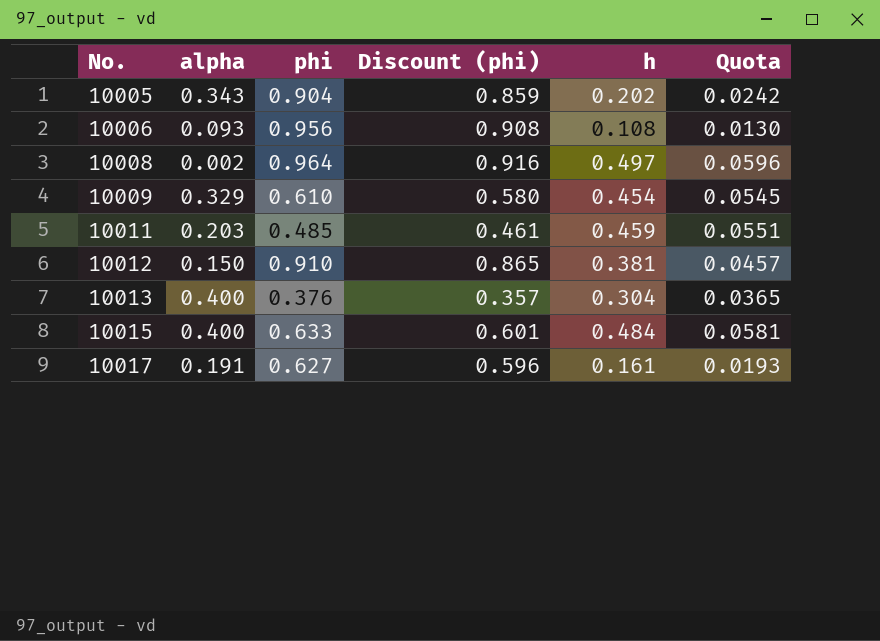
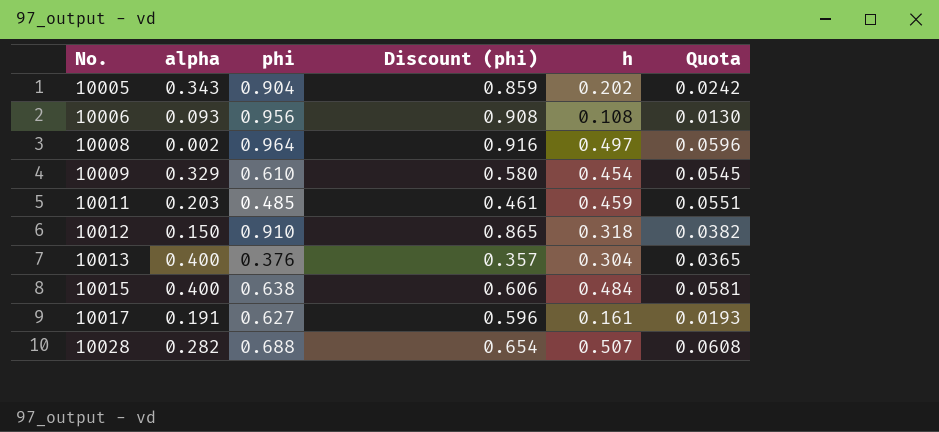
10012 | h: 0.381 -> 0.318
10012 | Quota: 0.0457 -> 0.0382
10015 | phi: 0.633 -> 0.638
10015 | Discount (phi): 0.601 -> 0.606
row 10028: none -> 0.282 | 0.688 | 0.654 | 0.507 | 0.0608

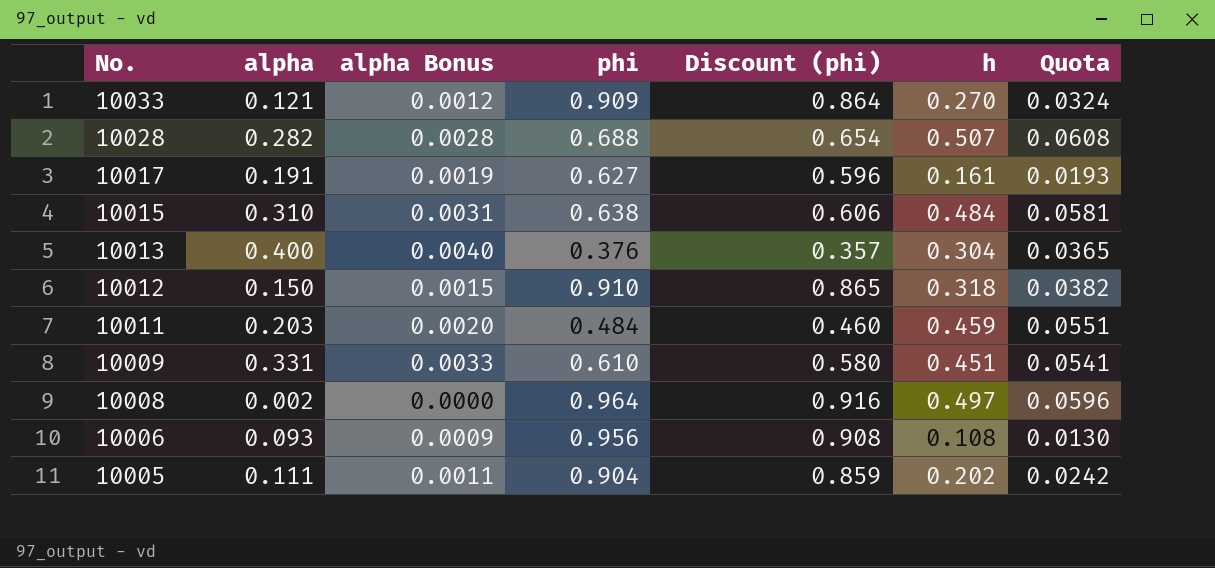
row order: No. ascending -> No. descending
column alpha Bonus | formula: none -> [alpha] * 0.01
row 10033: none -> 0.121 | 0.0012 | 0.909 | 0.864 | 0.270 | 0.0324
10015 | alpha: 0.400 -> 0.310
10011 | phi: 0.485 -> 0.484
10011 | Discount (phi): 0.461 -> 0.460
10009 | alpha: 0.329 -> 0.331
10009 | h: 0.454 -> 0.451
10009 | Quota: 0.0545 -> 0.0541
10005 | alpha: 0.343 -> 0.111

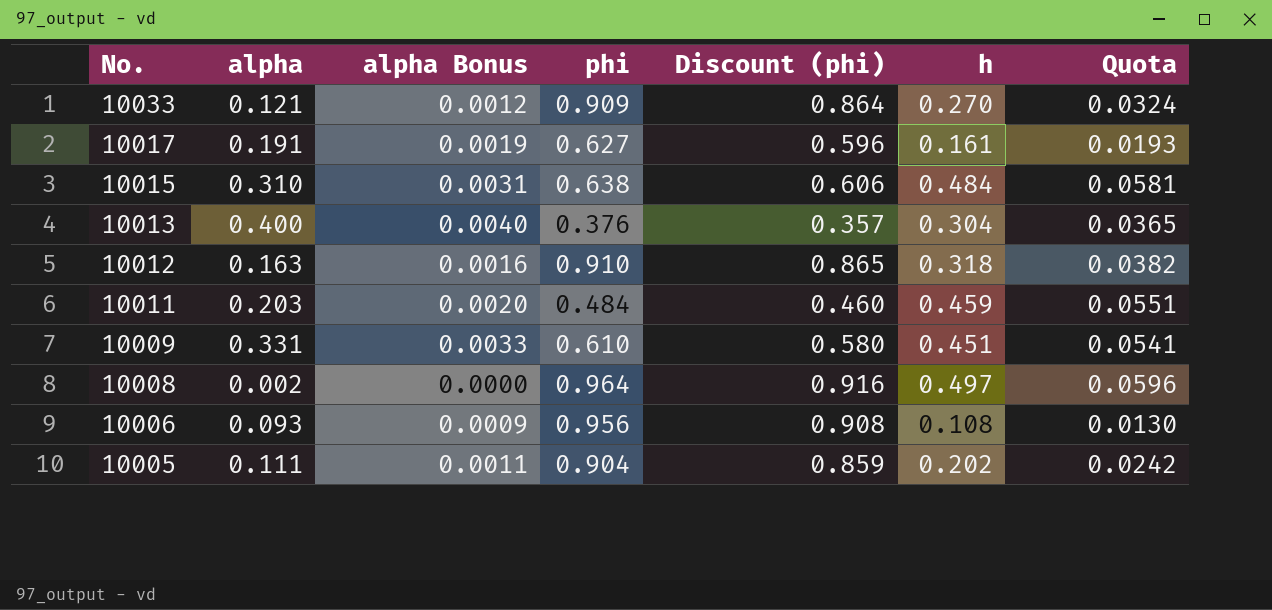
row 10028: 0.282 | 0.0028 | 0.688 | 0.654 | 0.507 | 0.0608 -> none
10012 | alpha: 0.150 -> 0.163
10012 | alpha Bonus: 0.0015 -> 0.0016

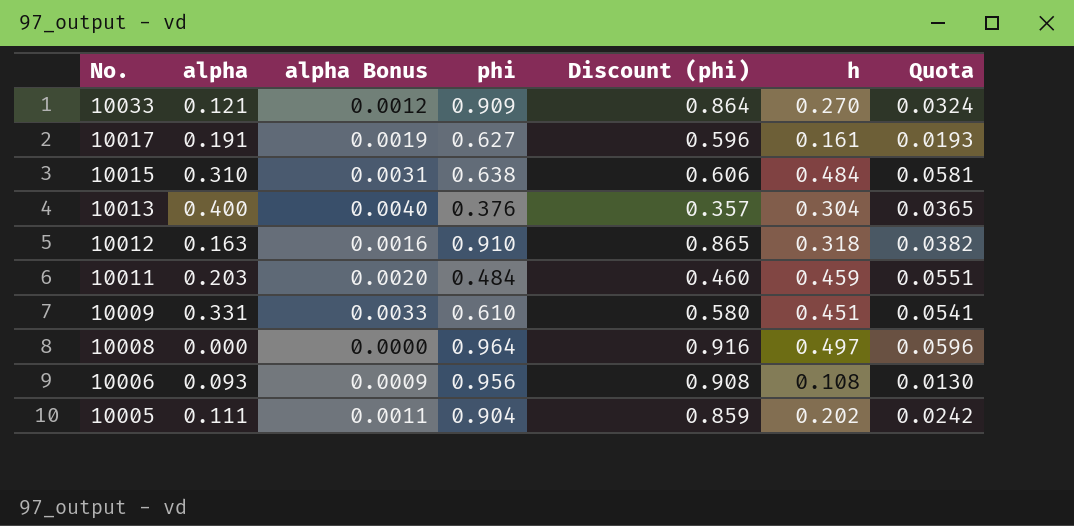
10008 | alpha: 0.002 -> 0.000

